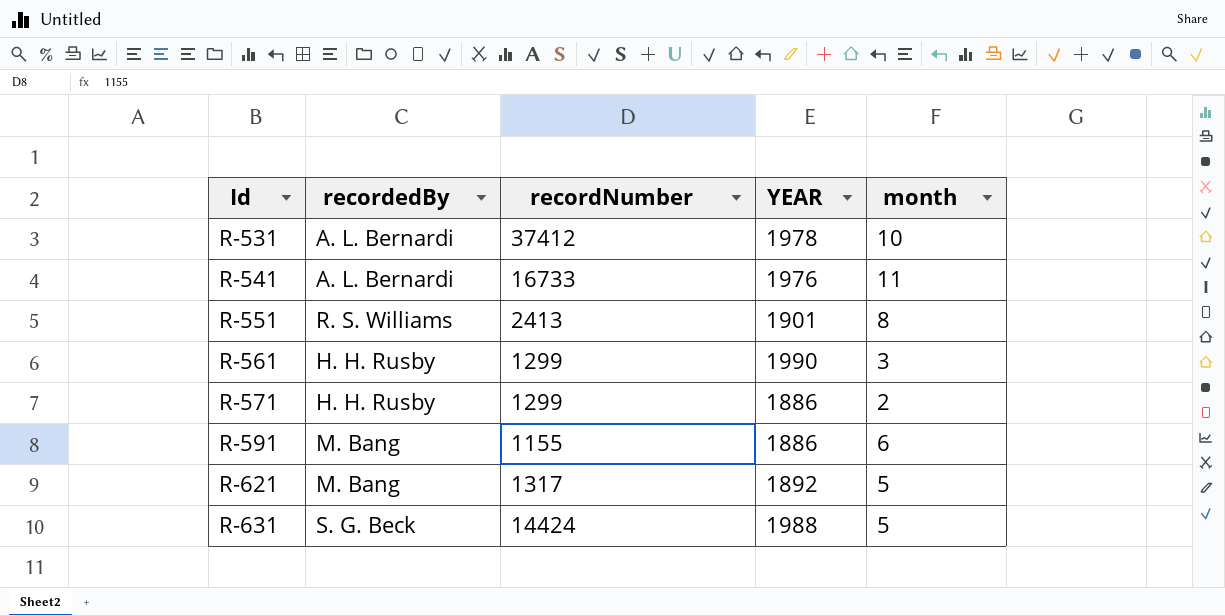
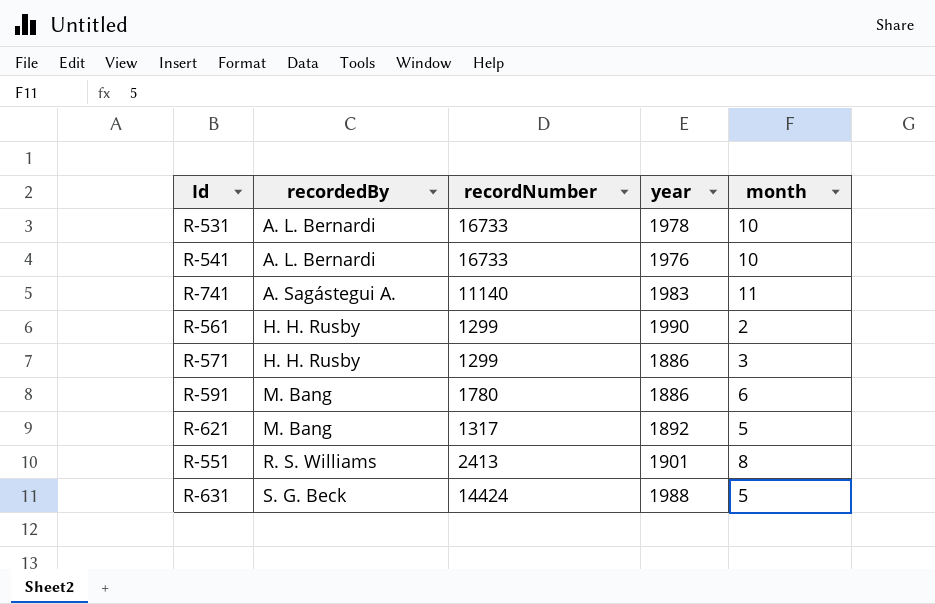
row order: Id ascending -> recordedBy ascending
column name: YEAR -> year
R-531 | recordNumber: 37412 -> 16733
R-541 | month: 11 -> 10
row R-741: none -> A. Sagástegui A. | 11140 | 1983 | 11
R-561 | month: 3 -> 2
R-571 | month: 2 -> 3
R-591 | recordNumber: 1155 -> 1780

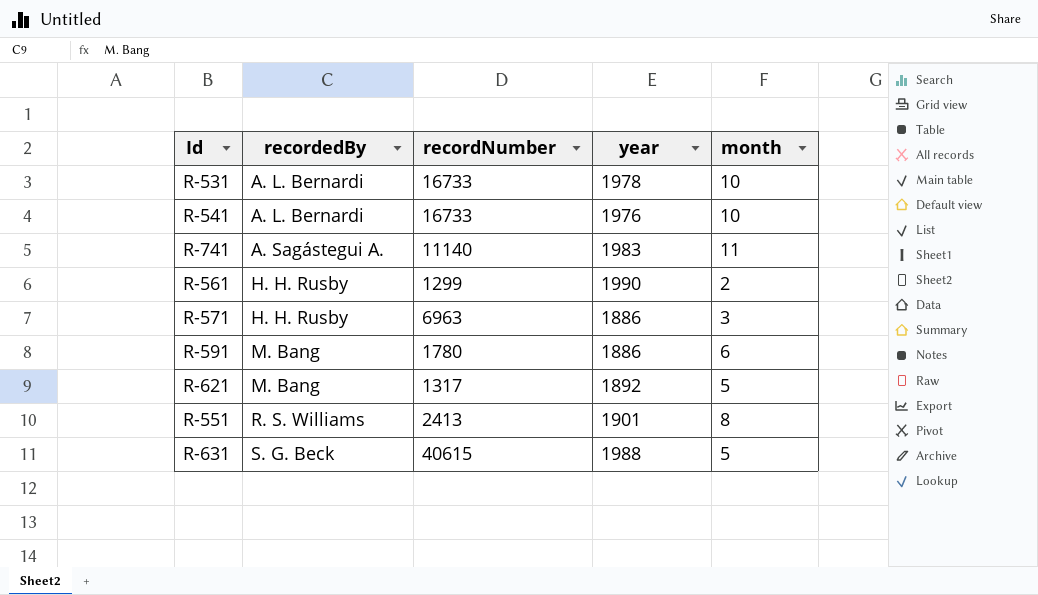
R-571 | recordNumber: 1299 -> 6963
R-631 | recordNumber: 14424 -> 40615

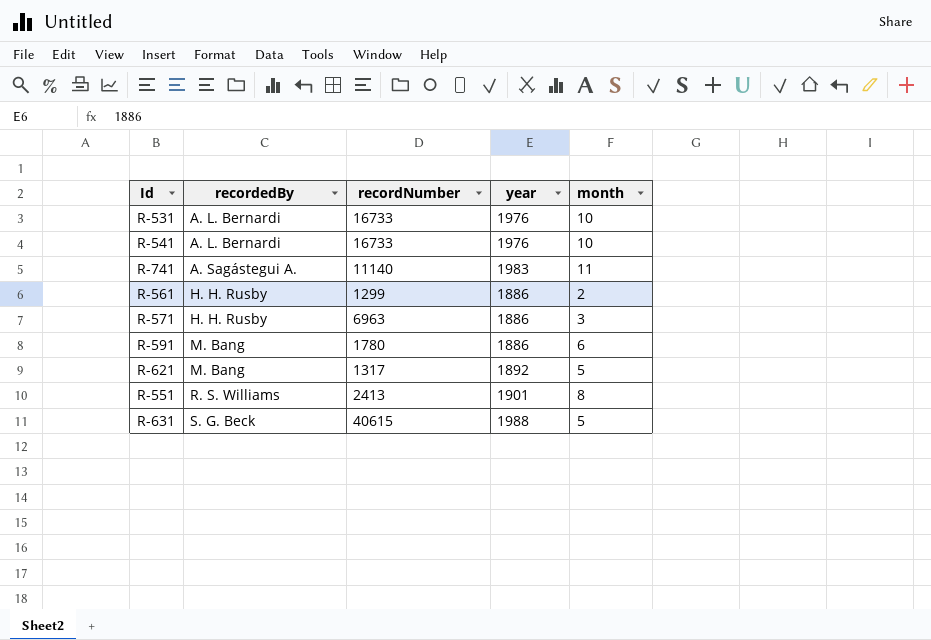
R-531 | year: 1978 -> 1976
R-561 | year: 1990 -> 1886

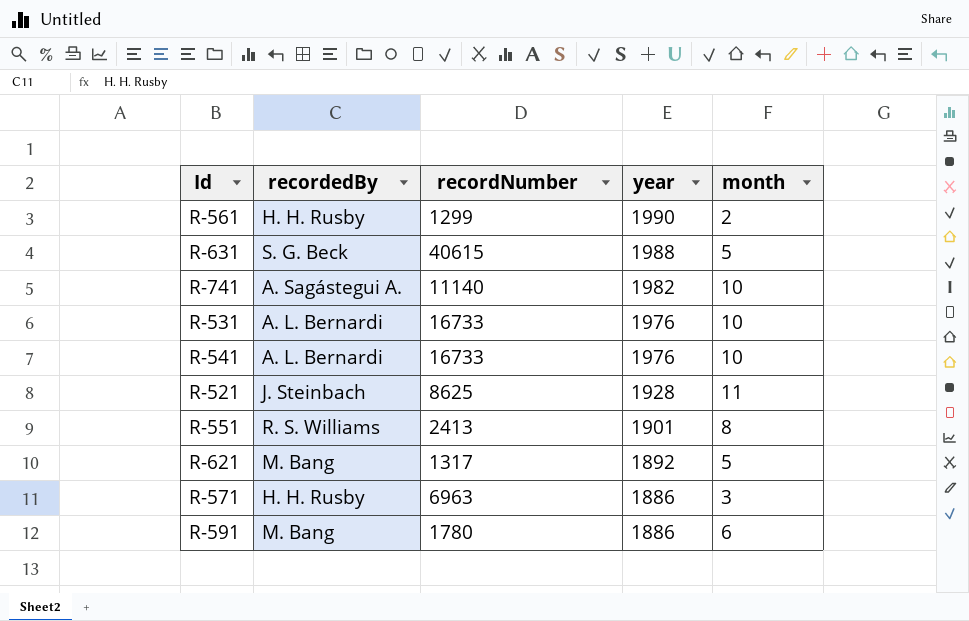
row order: recordedBy ascending -> year descending
R-561 | year: 1886 -> 1990
R-741 | year: 1983 -> 1982
R-741 | month: 11 -> 10
row R-521: none -> J. Steinbach | 8625 | 1928 | 11

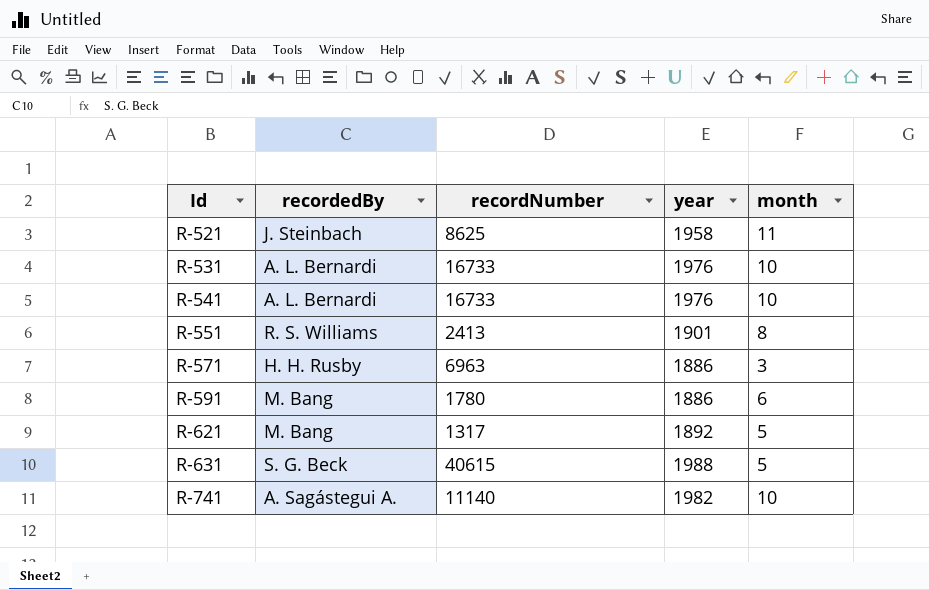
row order: year descending -> Id ascending
row R-561: H. H. Rusby | 1299 | 1990 | 2 -> none
R-521 | year: 1928 -> 1958

